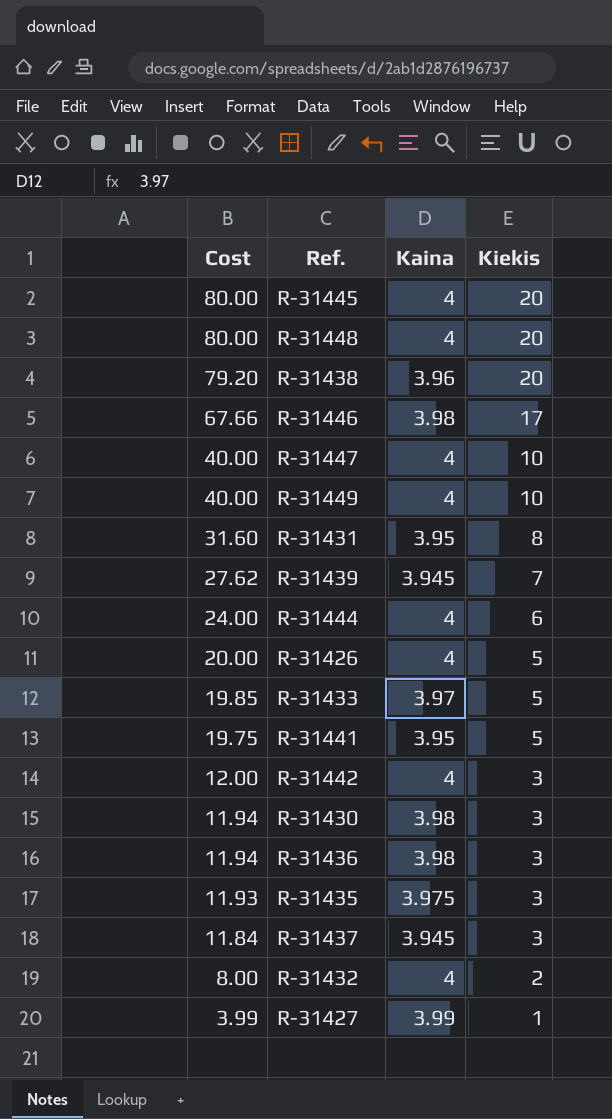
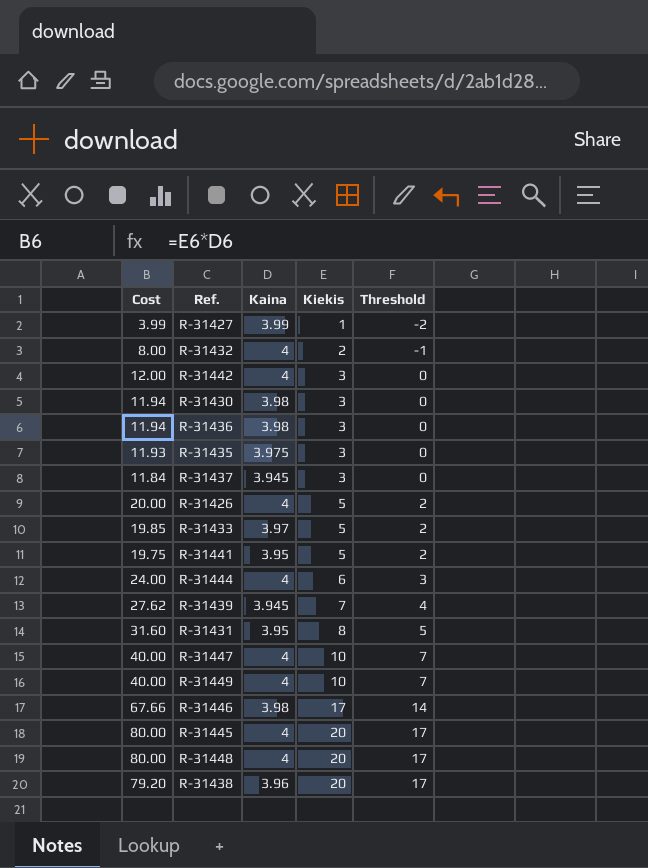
row order: Cost descending -> Kiekis ascending
column Threshold | formula: none -> [Kiekis] - 3

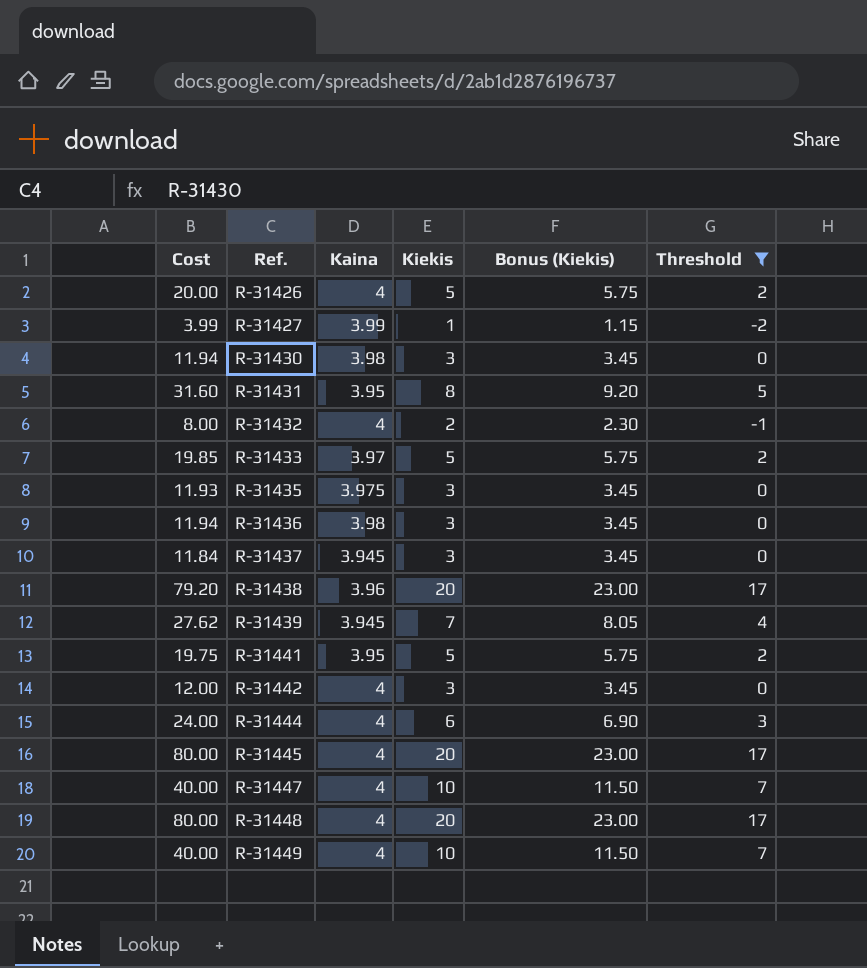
filter: none -> Threshold != 14
row order: Kiekis ascending -> Ref. ascending
column Bonus (Kiekis) | formula: none -> [Kiekis] * 1.15

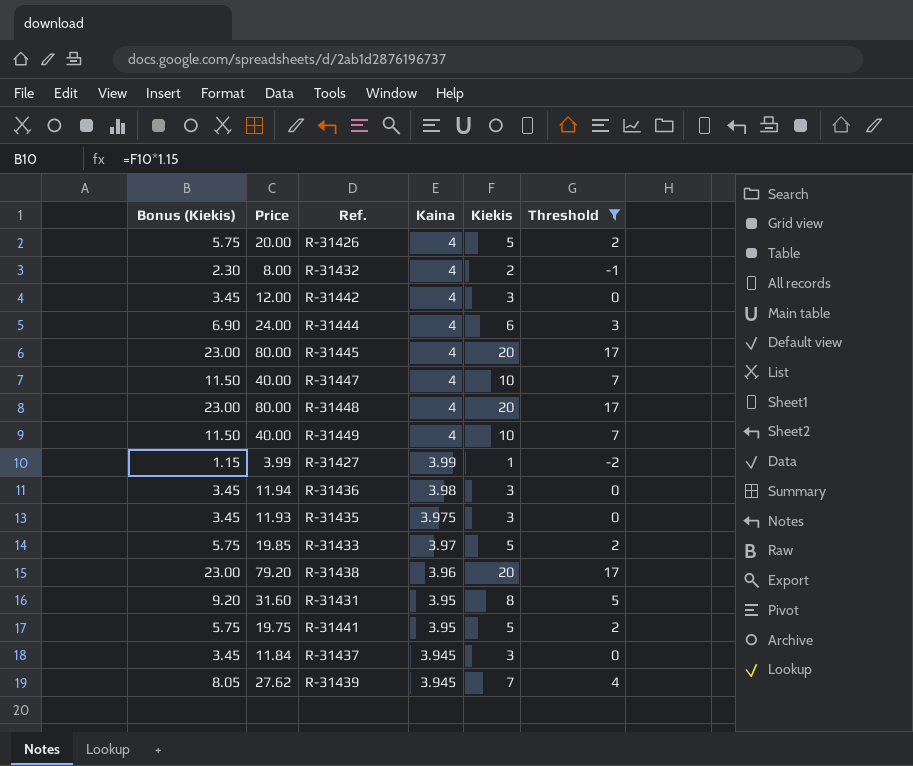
row order: Ref. ascending -> Kaina descending
column Bonus (Kiekis) | position: 5 -> 1
column name: Cost -> Price
row R-31430: 11.94 | 3.98 | 3 | 3.45 | 0 -> none

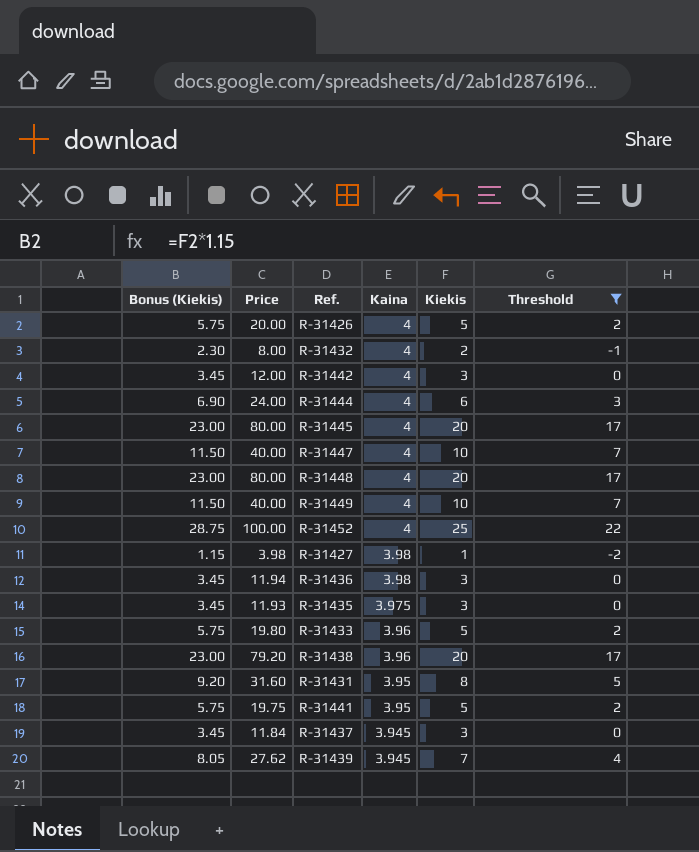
row R-31452: none -> 28.75 | 100.00 | 4 | 25 | 22
R-31427 | Price: 3.99 -> 3.98
R-31427 | Kaina: 3.99 -> 3.98
R-31433 | Price: 19.85 -> 19.80
R-31433 | Kaina: 3.97 -> 3.96

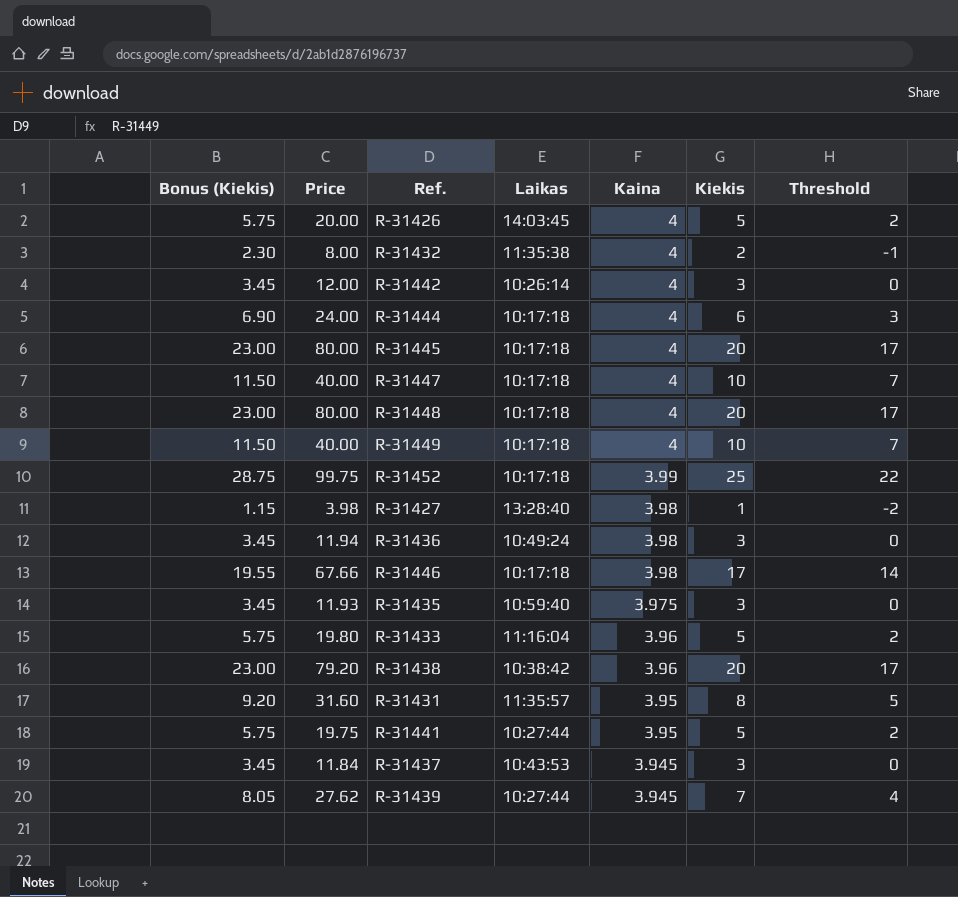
filter: Threshold != 14 -> none
column Laikas | position: none -> 4
R-31452 | Price: 100.00 -> 99.75
R-31452 | Kaina: 4 -> 3.99

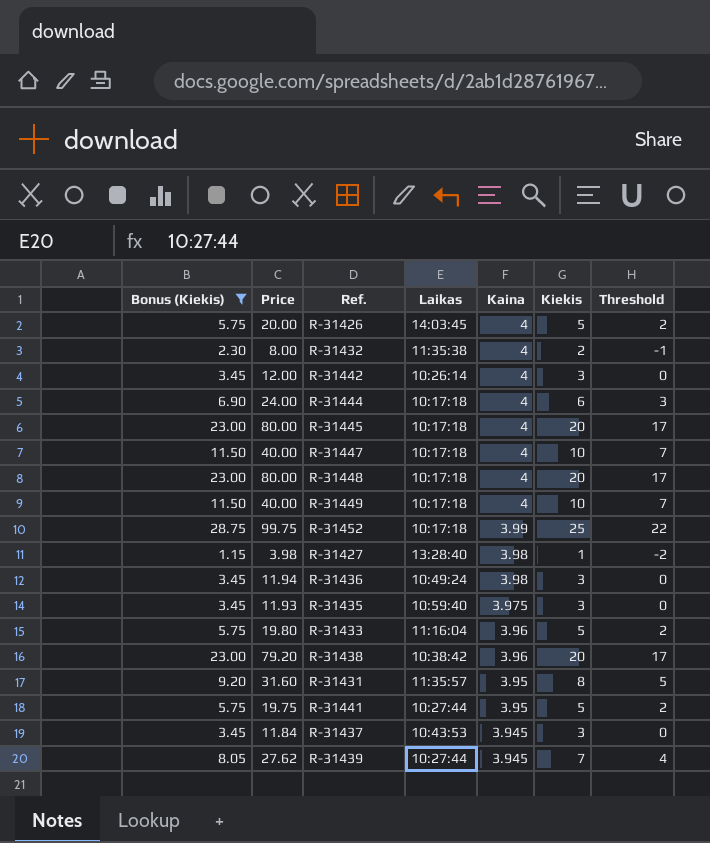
filter: none -> Bonus (Kiekis) != 19.55

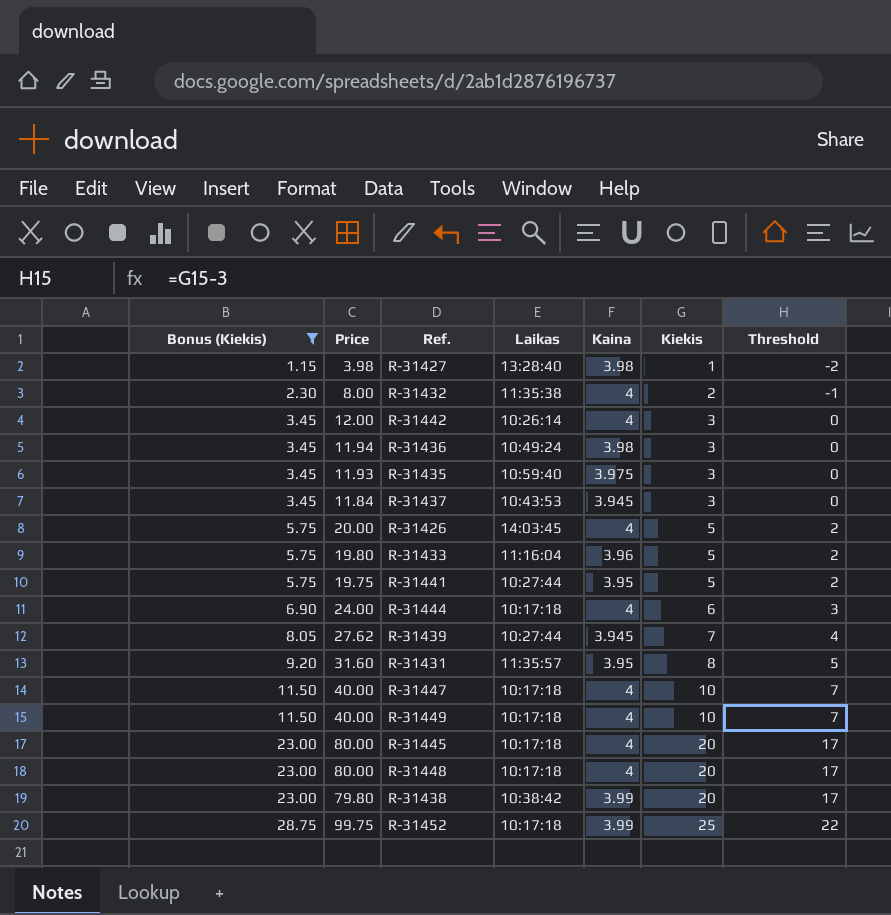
row order: Kaina descending -> Bonus (Kiekis) ascending
R-31438 | Price: 79.20 -> 79.80
R-31438 | Kaina: 3.96 -> 3.99

